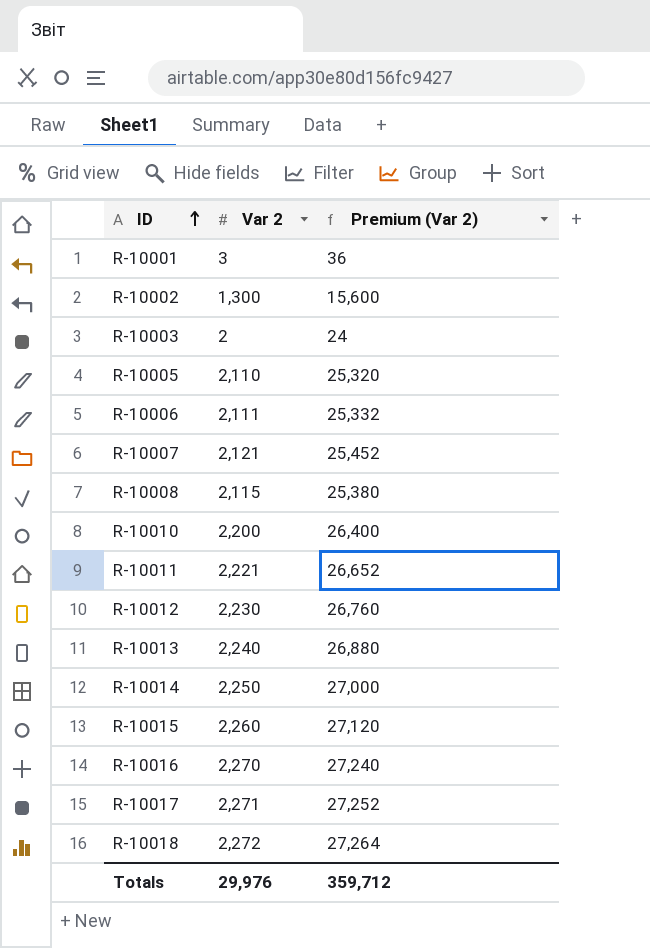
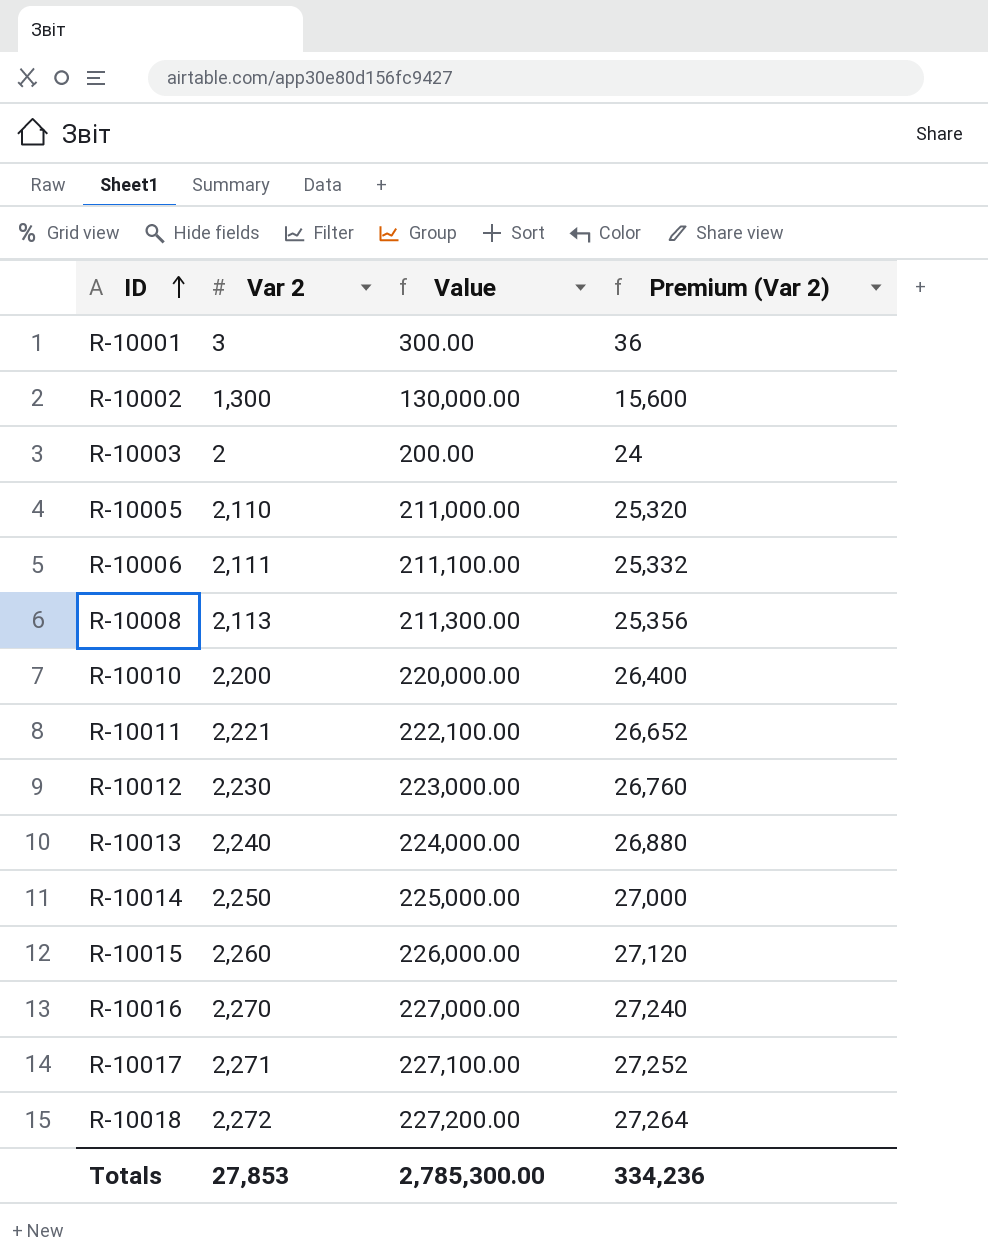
column Value | formula: none -> [Var 2] * 100
row R-10007: 2,121 | 25,452 -> none
R-10008 | Var 2: 2,115 -> 2,113
R-10008 | Premium (Var 2): 25,380 -> 25,356
Totals | Var 2: 29,976 -> 27,853
Totals | Premium (Var 2): 359,712 -> 334,236

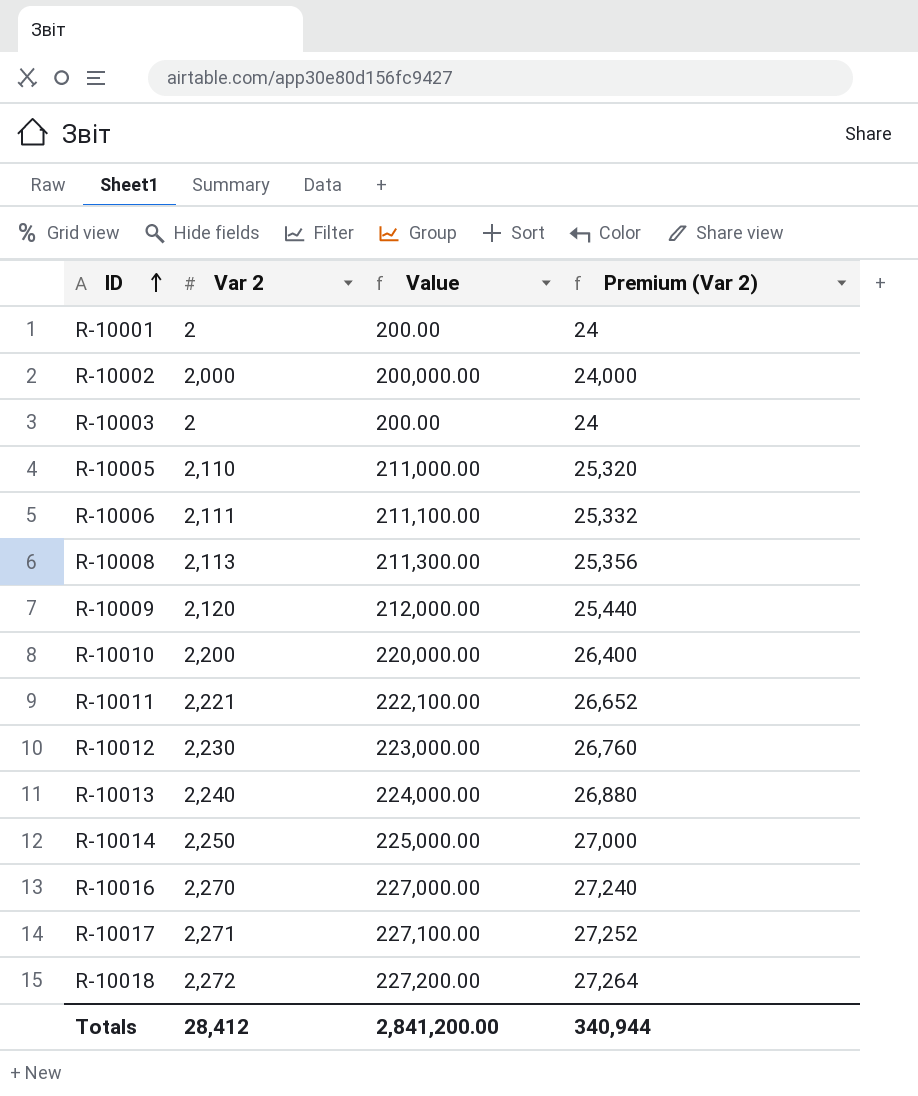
row R-10015: 2,260 | 226,000.00 | 27,120 -> none
R-10001 | Var 2: 3 -> 2
R-10001 | Value: 300.00 -> 200.00
R-10001 | Premium (Var 2): 36 -> 24
R-10002 | Var 2: 1,300 -> 2,000
R-10002 | Value: 130,000.00 -> 200,000.00
R-10002 | Premium (Var 2): 15,600 -> 24,000
row R-10009: none -> 2,120 | 212,000.00 | 25,440
Totals | Var 2: 27,853 -> 28,412
Totals | Value: 2,785,300.00 -> 2,841,200.00
Totals | Premium (Var 2): 334,236 -> 340,944

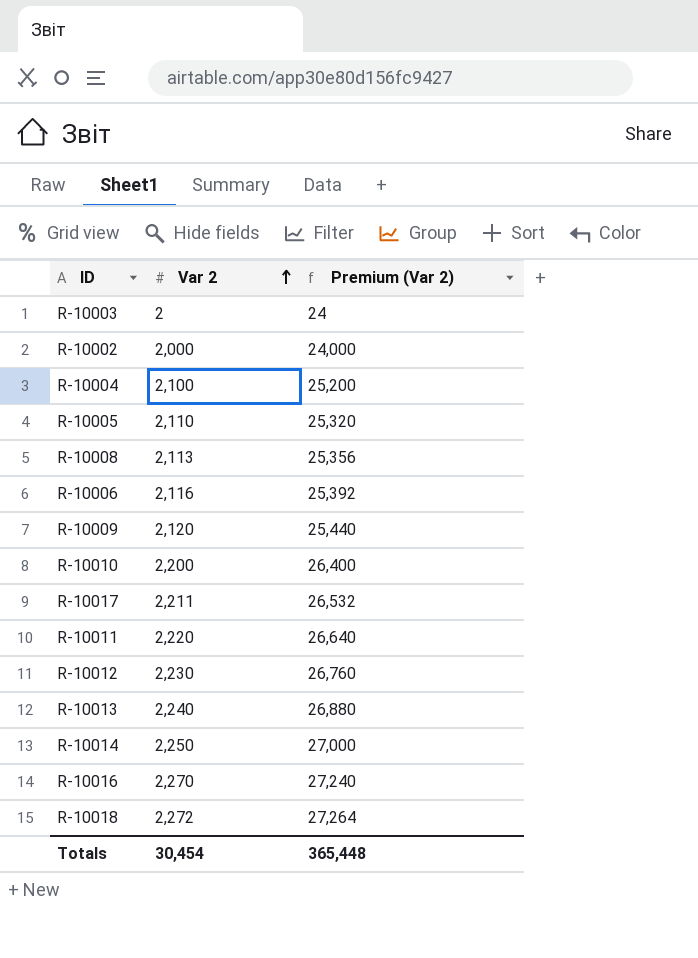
row order: ID ascending -> Var 2 ascending
column Value | formula: [Var 2] * 100 -> none
row R-10001: 2 | 200.00 | 24 -> none
row R-10004: none -> 2,100 | 25,200
R-10006 | Var 2: 2,111 -> 2,116
R-10006 | Premium (Var 2): 25,332 -> 25,392
R-10017 | Var 2: 2,271 -> 2,211
R-10017 | Premium (Var 2): 27,252 -> 26,532
R-10011 | Var 2: 2,221 -> 2,220
R-10011 | Premium (Var 2): 26,652 -> 26,640
Totals | Var 2: 28,412 -> 30,454
Totals | Premium (Var 2): 340,944 -> 365,448

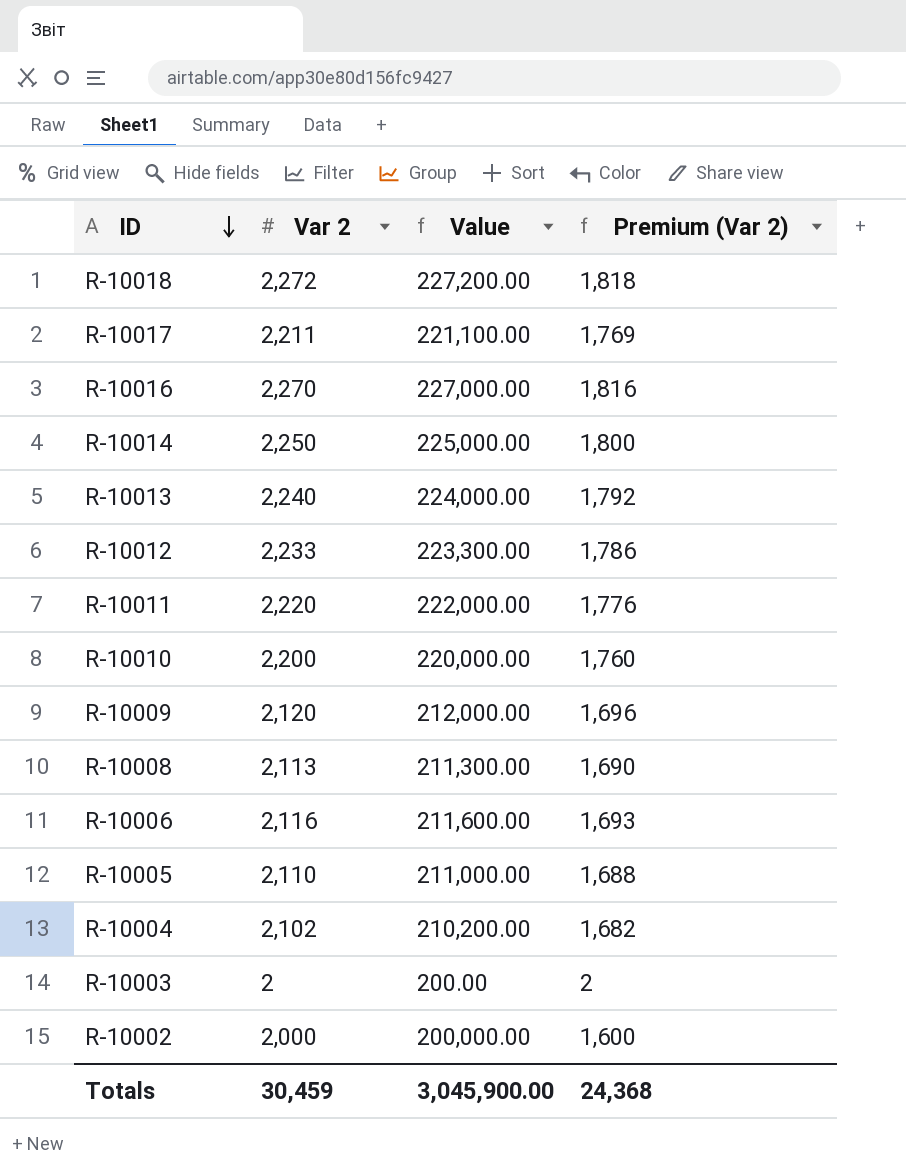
row order: Var 2 ascending -> ID descending
column Value | formula: none -> [Var 2] * 100
column Premium (Var 2) | formula: [Var 2] * 12 -> [Var 2] * 0.8
R-10012 | Var 2: 2,230 -> 2,233
R-10004 | Var 2: 2,100 -> 2,102
Totals | Var 2: 30,454 -> 30,459
Totals | Premium (Var 2): 365,448 -> 24,368

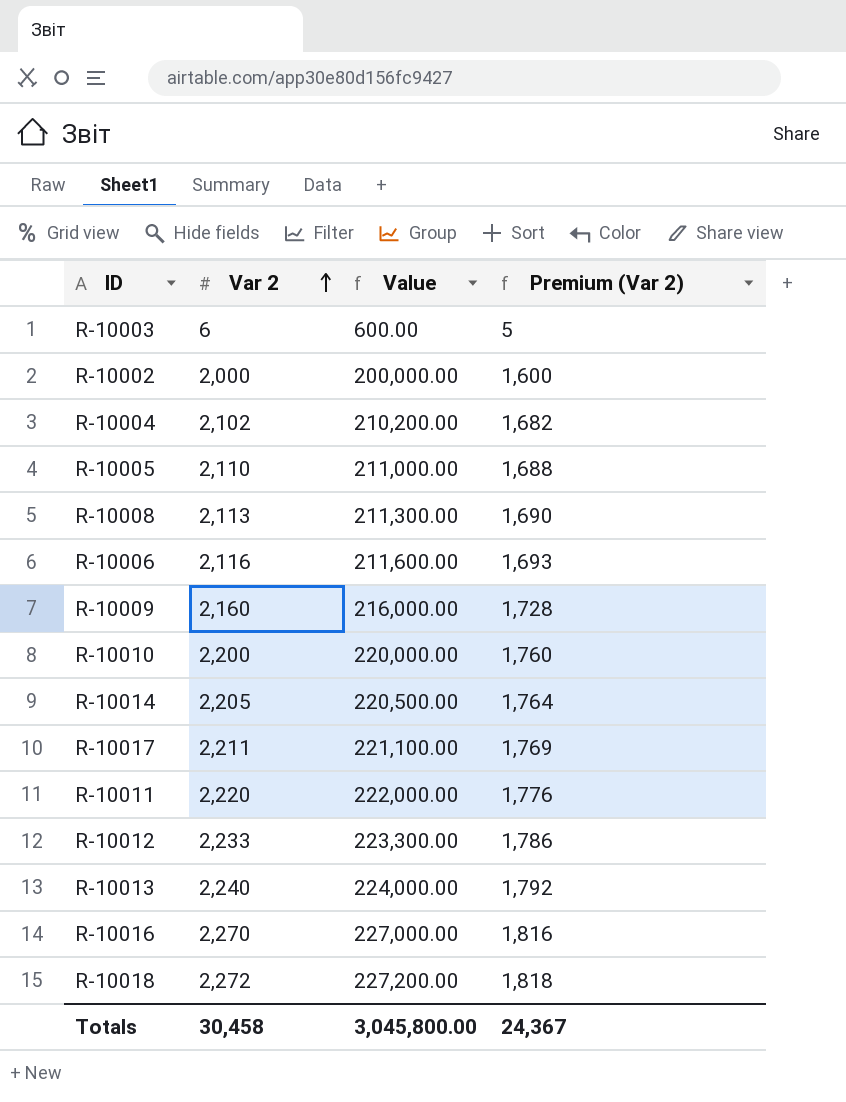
row order: ID descending -> Var 2 ascending
R-10003 | Var 2: 2 -> 6
R-10003 | Value: 200.00 -> 600.00
R-10003 | Premium (Var 2): 2 -> 5
R-10009 | Var 2: 2,120 -> 2,160
R-10009 | Value: 212,000.00 -> 216,000.00
R-10009 | Premium (Var 2): 1,696 -> 1,728
R-10014 | Var 2: 2,250 -> 2,205
R-10014 | Value: 225,000.00 -> 220,500.00
R-10014 | Premium (Var 2): 1,800 -> 1,764
Totals | Var 2: 30,459 -> 30,458
Totals | Value: 3,045,900.00 -> 3,045,800.00
Totals | Premium (Var 2): 24,368 -> 24,367

